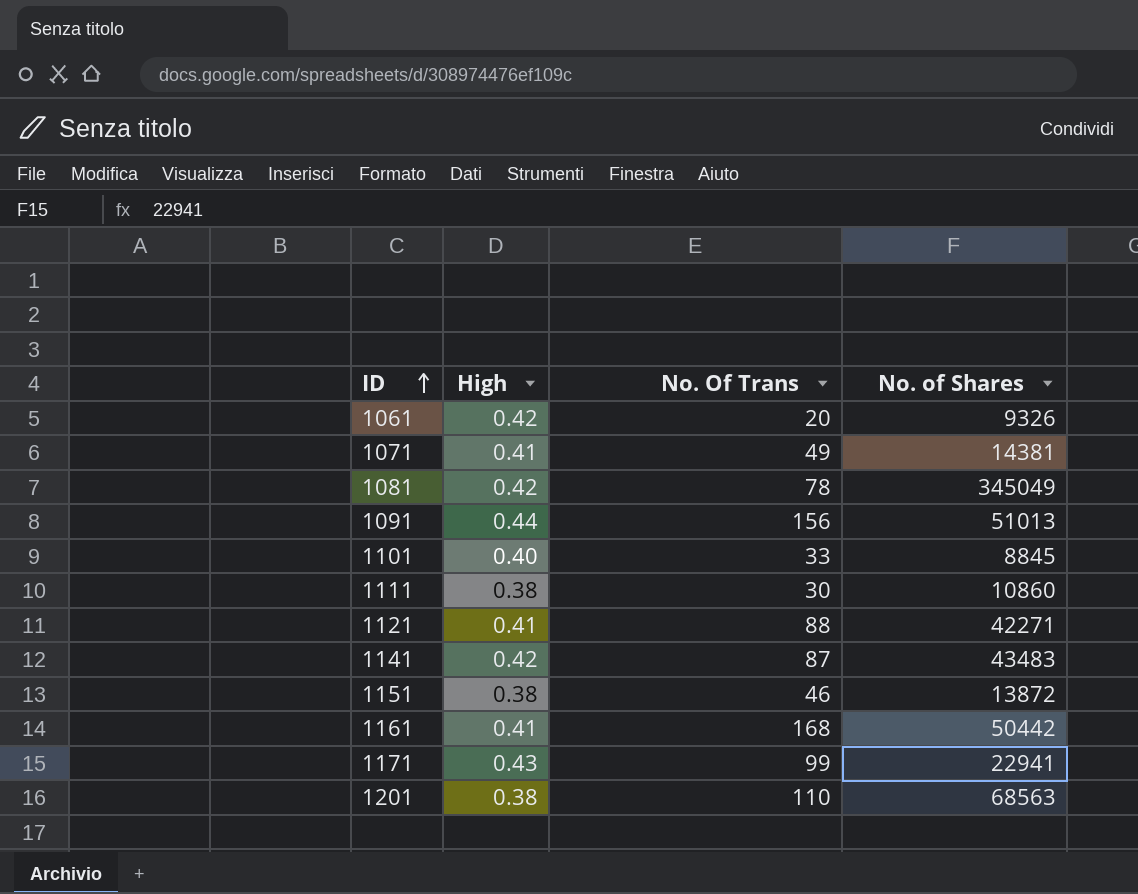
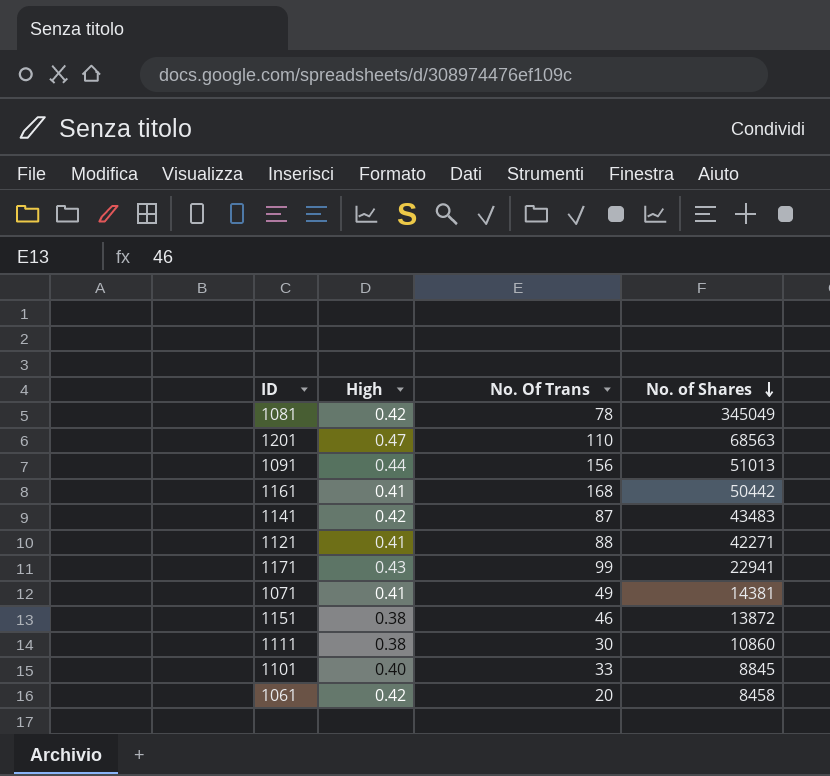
row order: ID ascending -> No. of Shares descending
1201 | High: 0.38 -> 0.47
1061 | No. of Shares: 9326 -> 8458

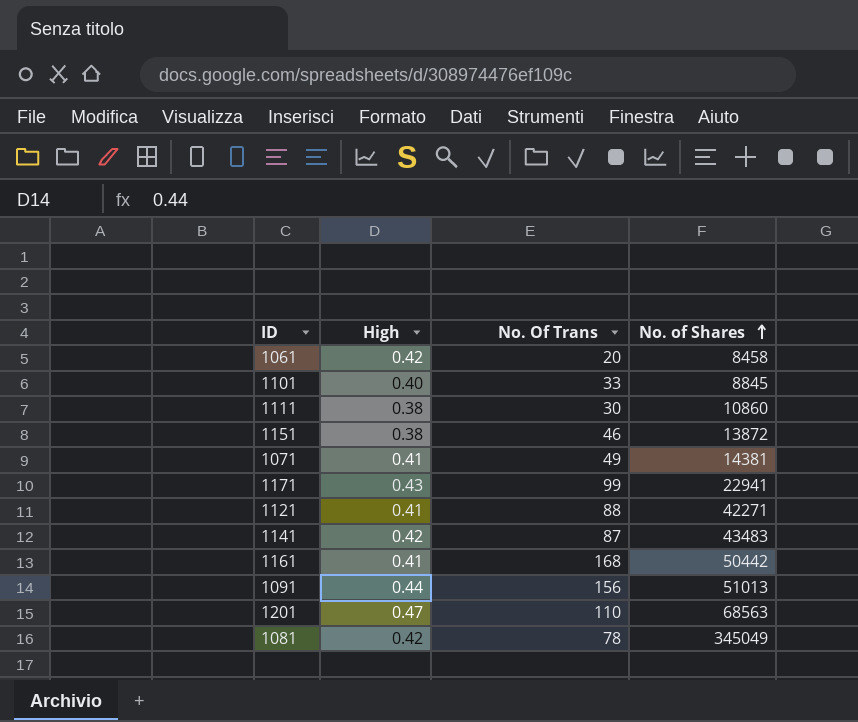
row order: No. of Shares descending -> No. of Shares ascending

